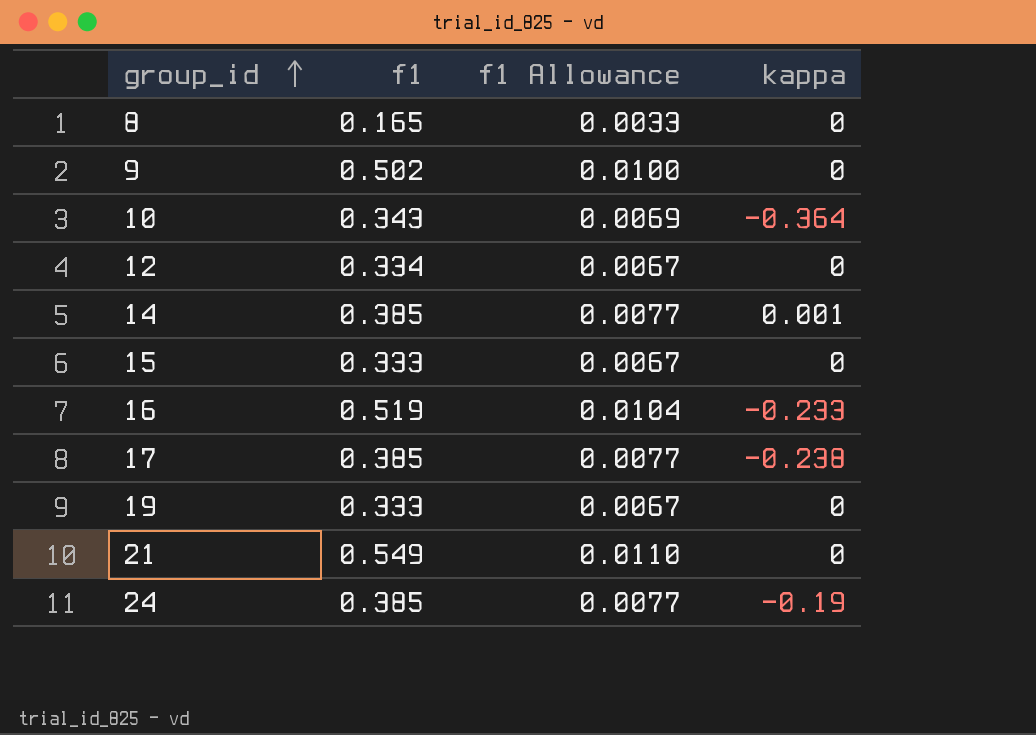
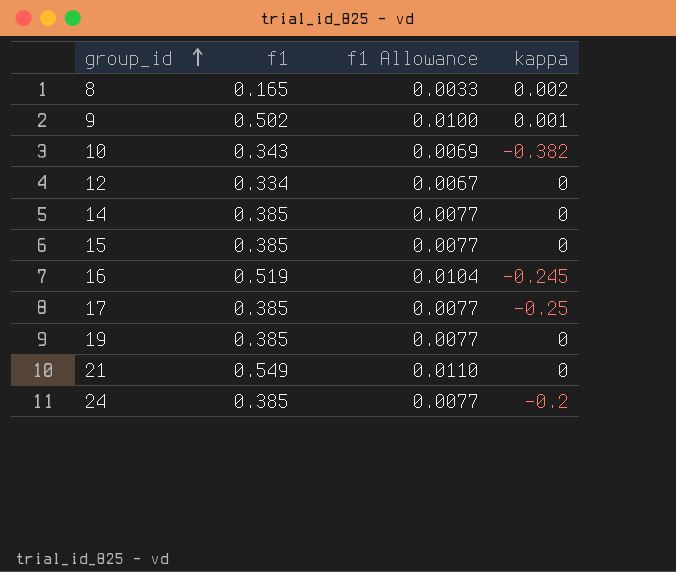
8 | kappa: 0 -> 0.002
9 | kappa: 0 -> 0.001
10 | kappa: -0.364 -> -0.382
14 | kappa: 0.001 -> 0
15 | f1: 0.333 -> 0.385
15 | f1 Allowance: 0.0067 -> 0.0077
16 | kappa: -0.233 -> -0.245
17 | kappa: -0.238 -> -0.25
19 | f1: 0.333 -> 0.385
19 | f1 Allowance: 0.0067 -> 0.0077
24 | kappa: -0.19 -> -0.2

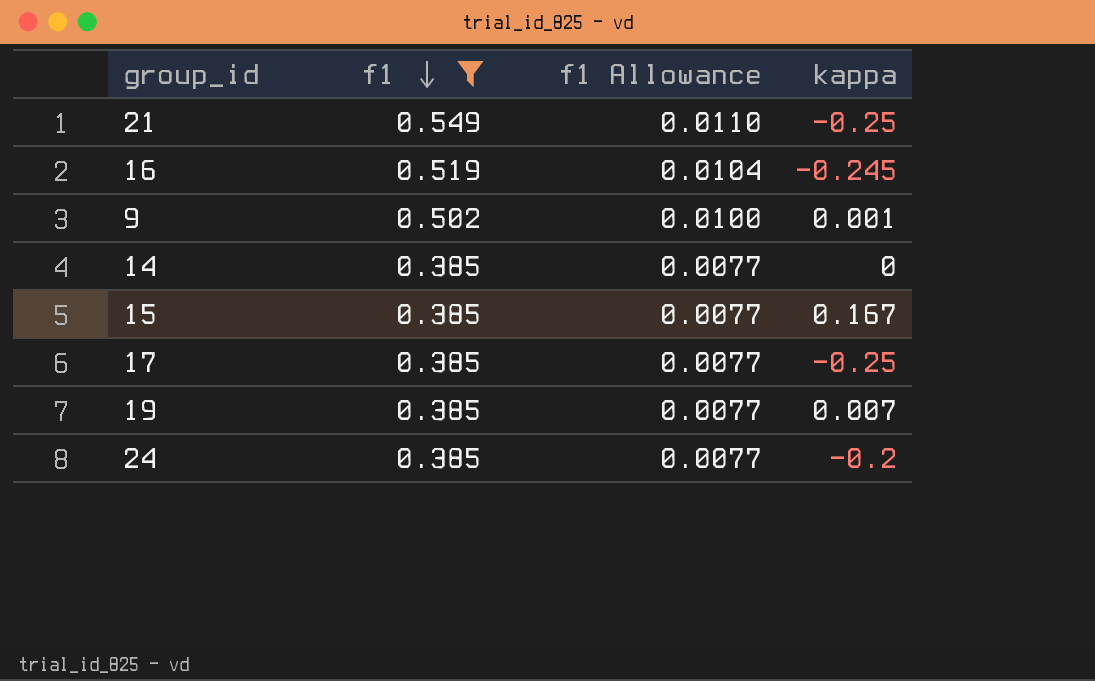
filter: none -> f1 >= 0.385
row order: group_id ascending -> f1 descending
21 | kappa: 0 -> -0.25
15 | kappa: 0 -> 0.167
19 | kappa: 0 -> 0.007

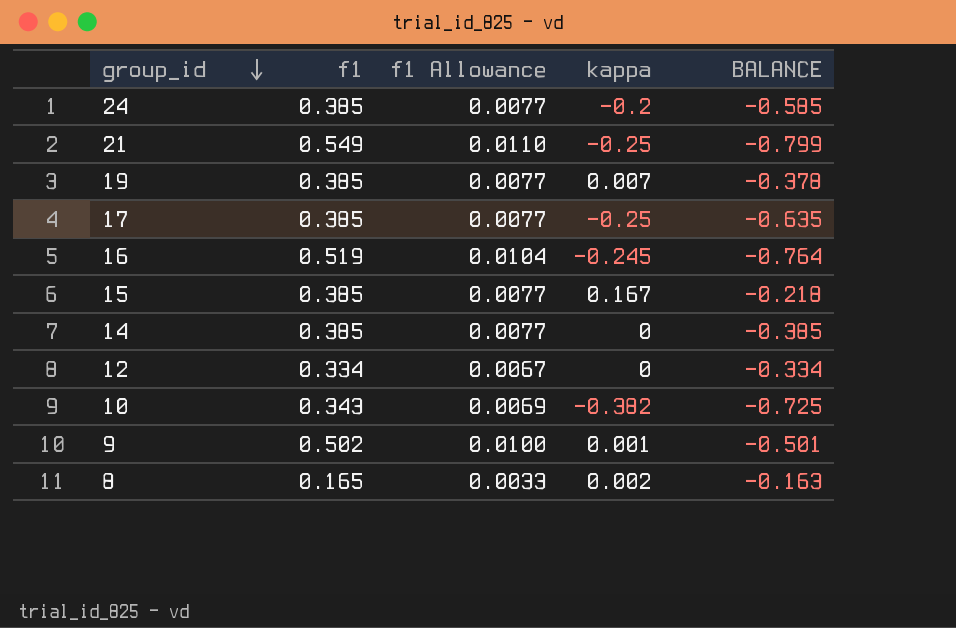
filter: f1 >= 0.385 -> none
row order: f1 descending -> group_id descending
column BALANCE | formula: none -> [kappa] - [f1]

